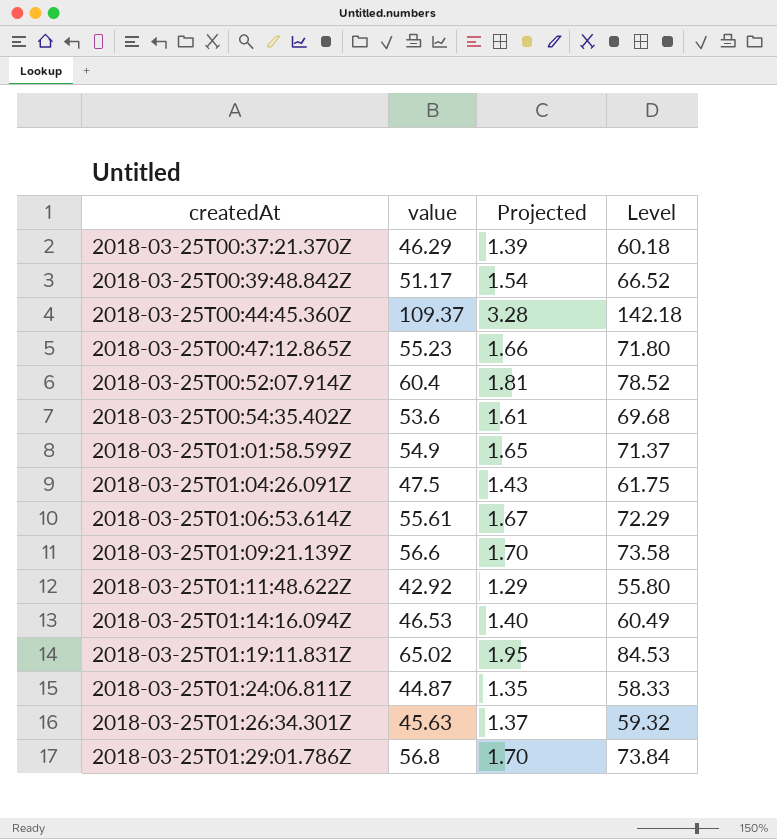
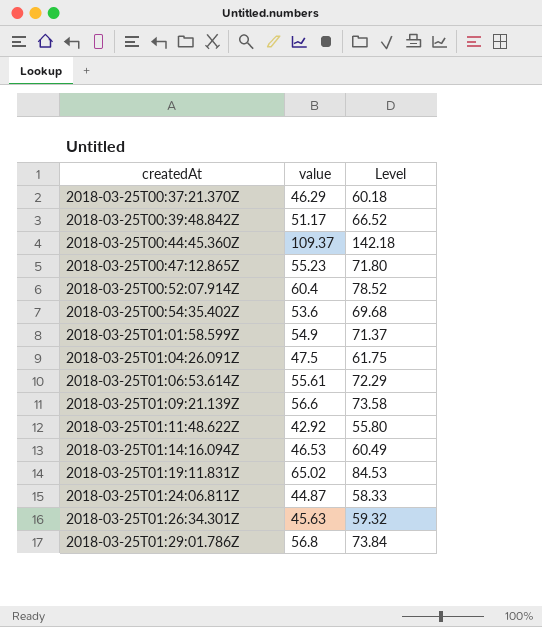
column Projected | formula: [value] * 0.03 -> none

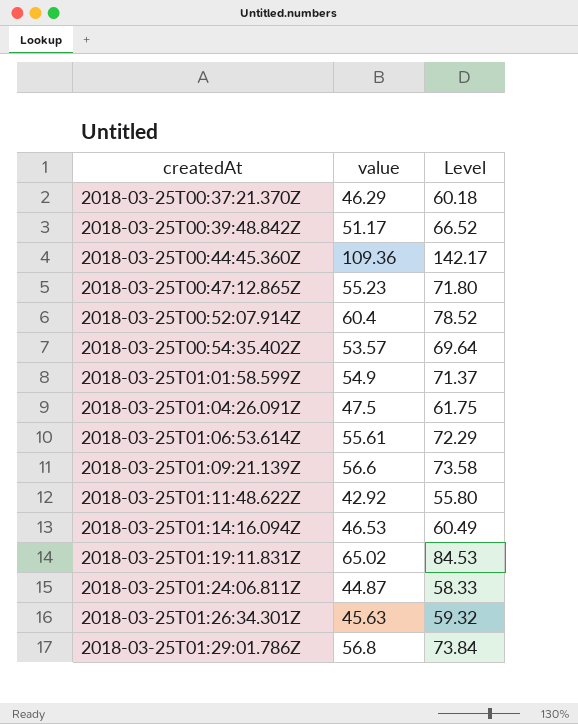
2018-03-25T00:44:45.360Z | value: 109.37 -> 109.36
2018-03-25T00:44:45.360Z | Level: 142.18 -> 142.17
2018-03-25T00:54:35.402Z | value: 53.6 -> 53.57
2018-03-25T00:54:35.402Z | Level: 69.68 -> 69.64

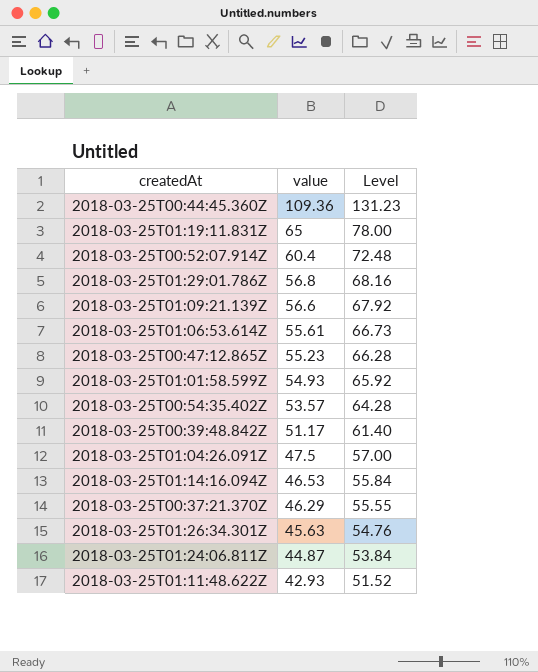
row order: createdAt ascending -> value descending
column Level | formula: [value] * 1.3 -> [value] * 1.2
2018-03-25T01:19:11.831Z | value: 65.02 -> 65
2018-03-25T01:01:58.599Z | value: 54.9 -> 54.93
2018-03-25T01:11:48.622Z | value: 42.92 -> 42.93

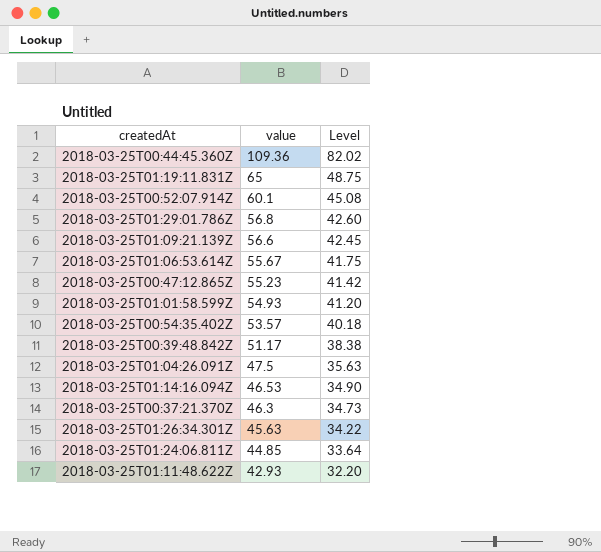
column Level | formula: [value] * 1.2 -> [value] * 0.75
2018-03-25T00:52:07.914Z | value: 60.4 -> 60.1
2018-03-25T01:06:53.614Z | value: 55.61 -> 55.67
2018-03-25T00:37:21.370Z | value: 46.29 -> 46.3
2018-03-25T01:24:06.811Z | value: 44.87 -> 44.85

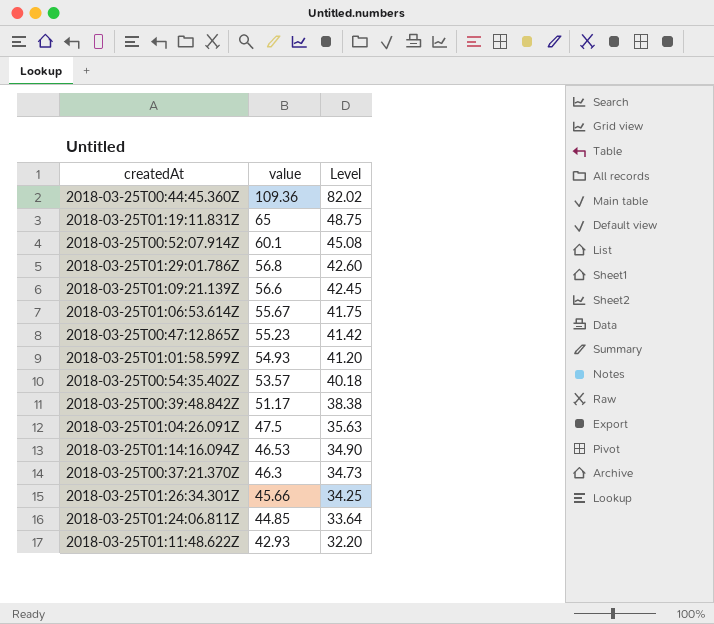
2018-03-25T01:26:34.301Z | value: 45.63 -> 45.66
2018-03-25T01:26:34.301Z | Level: 34.22 -> 34.25

